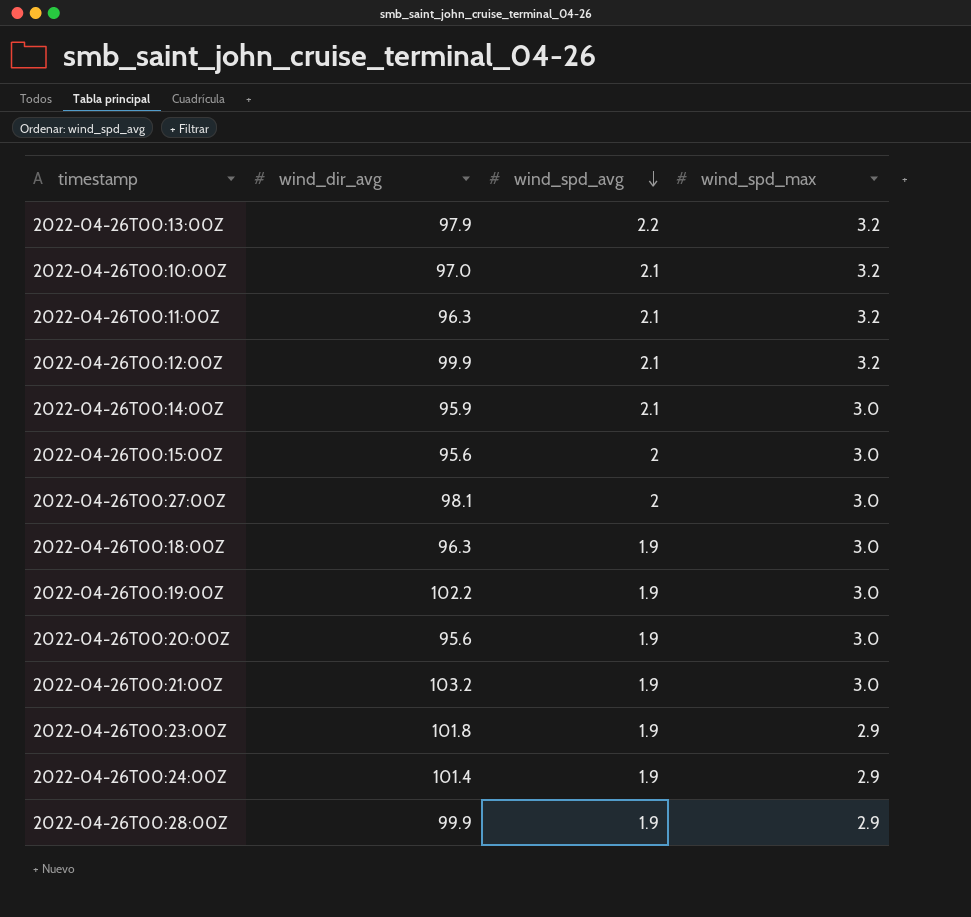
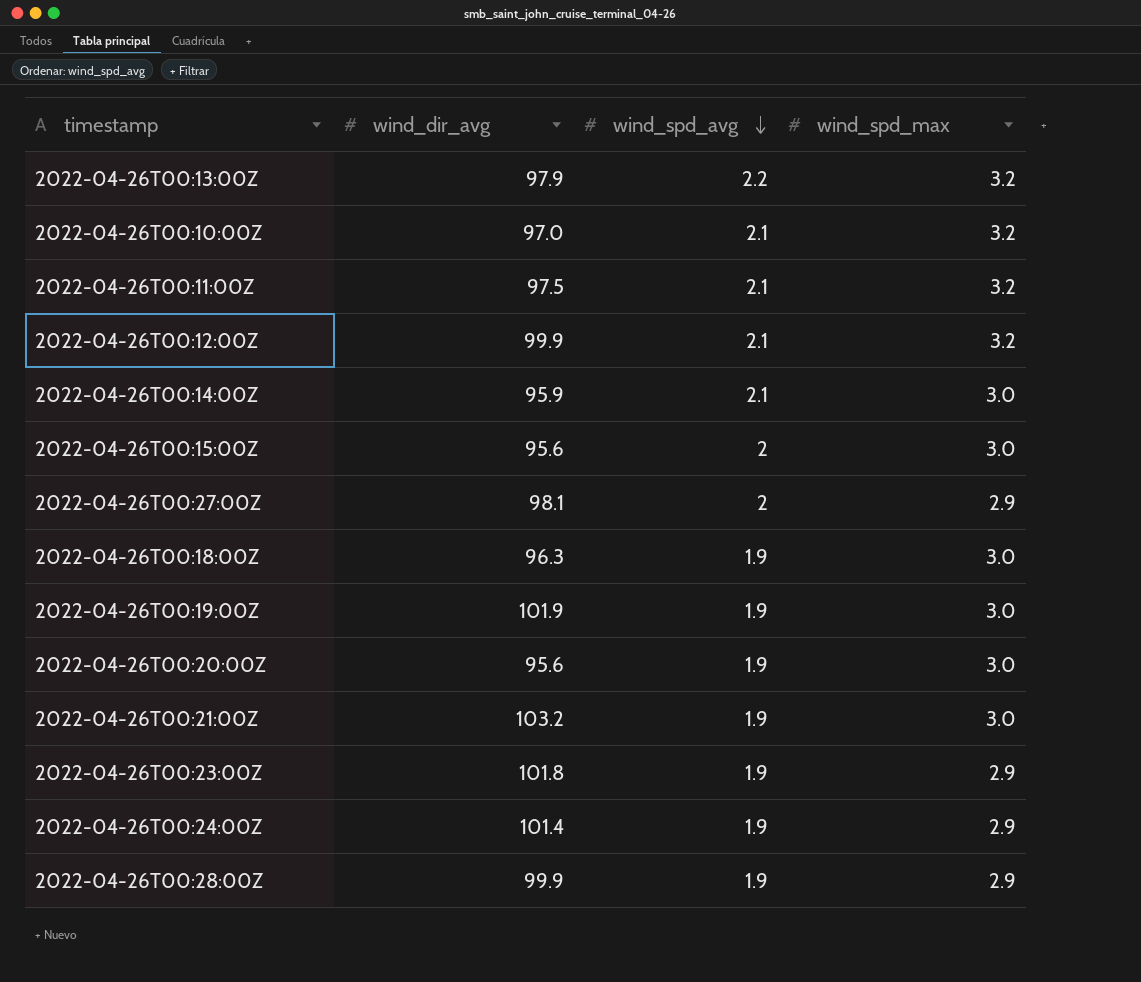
2022-04-26T00:11:00Z | wind_dir_avg: 96.3 -> 97.5
2022-04-26T00:27:00Z | wind_spd_max: 3.0 -> 2.9
2022-04-26T00:19:00Z | wind_dir_avg: 102.2 -> 101.9

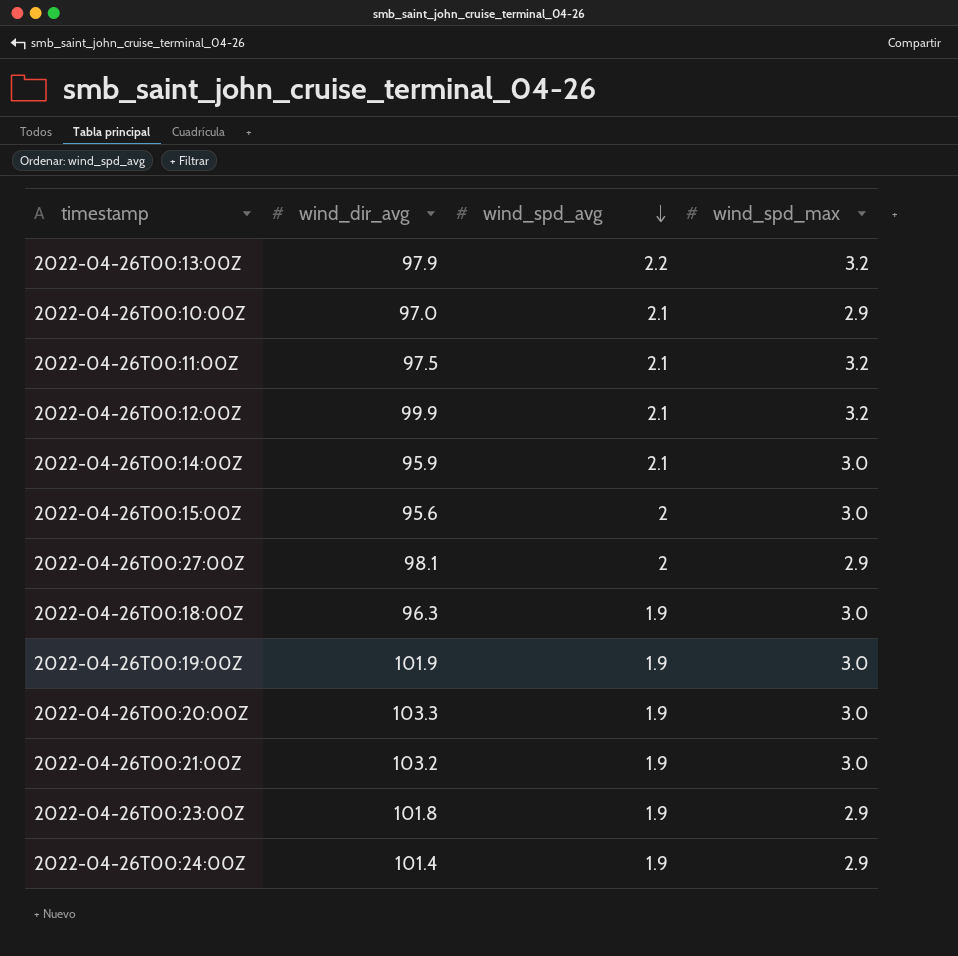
row 2022-04-26T00:28:00Z: 99.9 | 1.9 | 2.9 -> none
2022-04-26T00:10:00Z | wind_spd_max: 3.2 -> 2.9
2022-04-26T00:20:00Z | wind_dir_avg: 95.6 -> 103.3

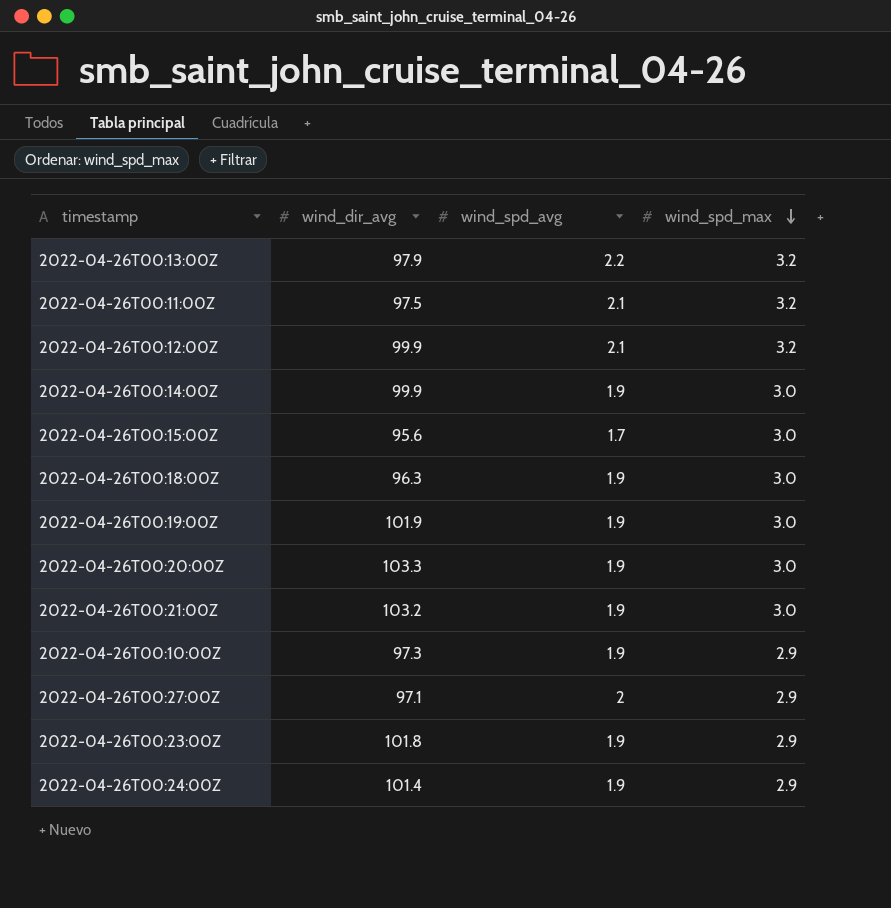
row order: wind_spd_avg descending -> wind_spd_max descending
2022-04-26T00:14:00Z | wind_dir_avg: 95.9 -> 99.9
2022-04-26T00:14:00Z | wind_spd_avg: 2.1 -> 1.9
2022-04-26T00:15:00Z | wind_spd_avg: 2 -> 1.7
2022-04-26T00:10:00Z | wind_dir_avg: 97.0 -> 97.3
2022-04-26T00:10:00Z | wind_spd_avg: 2.1 -> 1.9
2022-04-26T00:27:00Z | wind_dir_avg: 98.1 -> 97.1

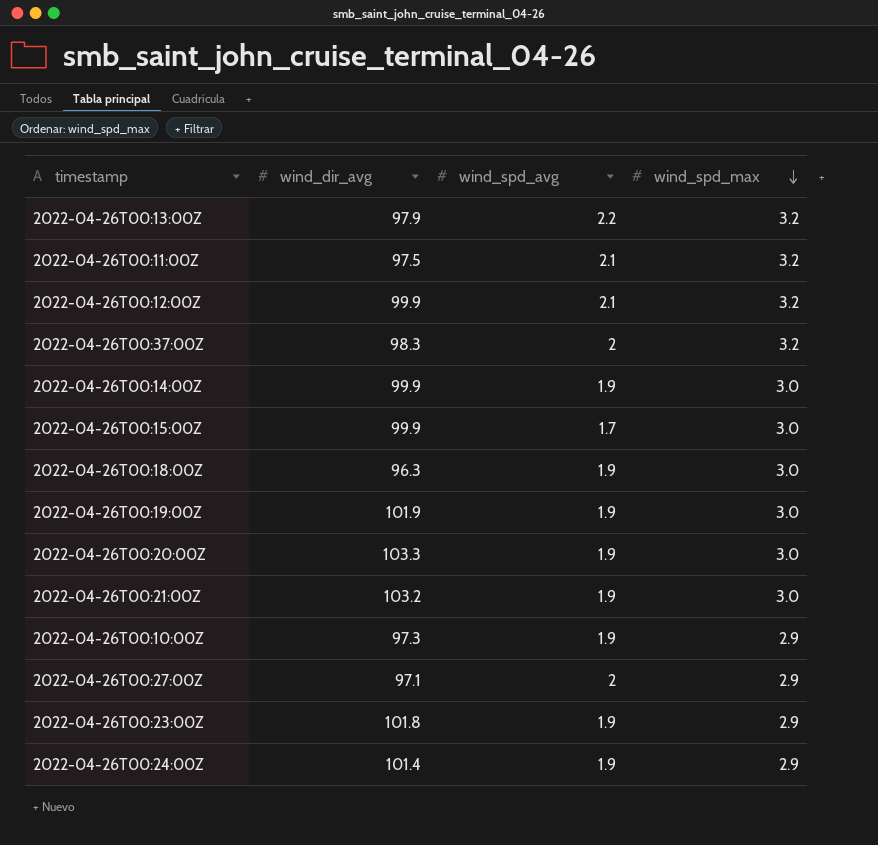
row 2022-04-26T00:37:00Z: none -> 98.3 | 2 | 3.2
2022-04-26T00:15:00Z | wind_dir_avg: 95.6 -> 99.9

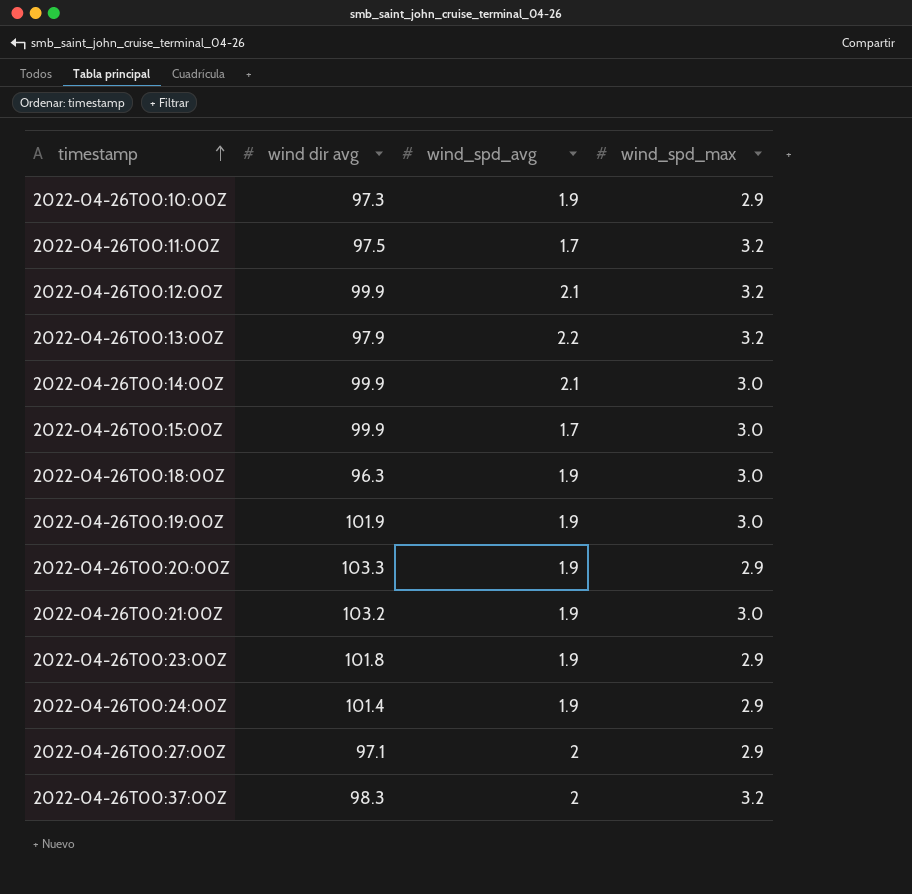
row order: wind_spd_max descending -> timestamp ascending
column name: wind_dir_avg -> wind dir avg
2022-04-26T00:11:00Z | wind_spd_avg: 2.1 -> 1.7
2022-04-26T00:14:00Z | wind_spd_avg: 1.9 -> 2.1
2022-04-26T00:20:00Z | wind_spd_max: 3.0 -> 2.9

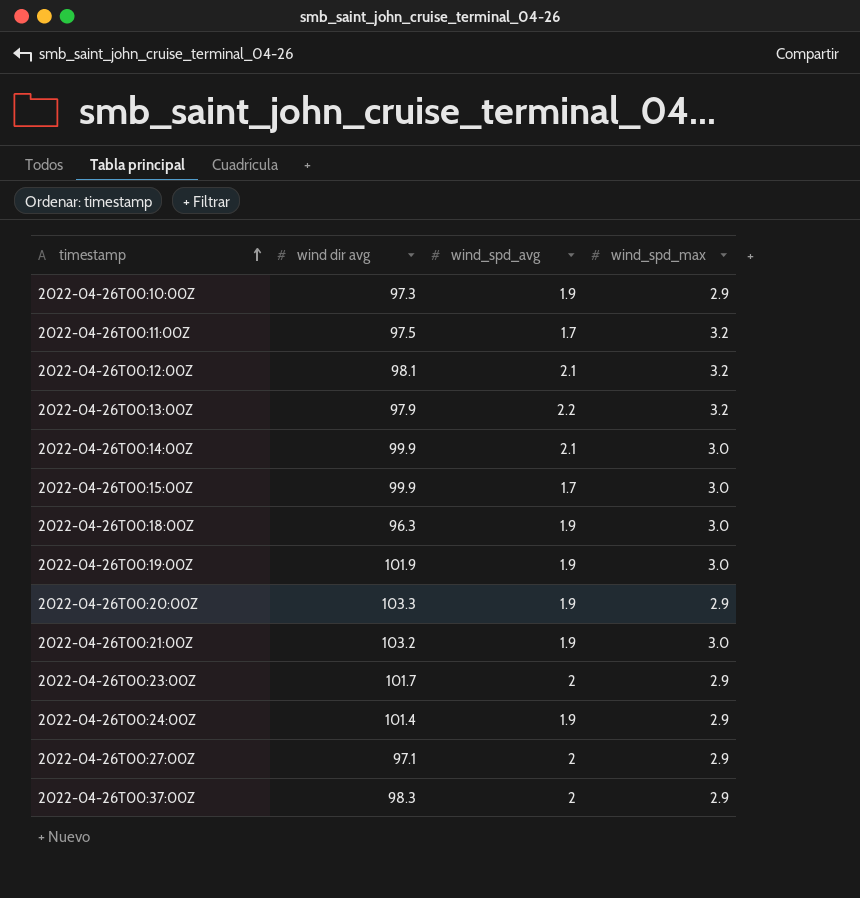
2022-04-26T00:12:00Z | wind dir avg: 99.9 -> 98.1
2022-04-26T00:23:00Z | wind dir avg: 101.8 -> 101.7
2022-04-26T00:23:00Z | wind_spd_avg: 1.9 -> 2
2022-04-26T00:37:00Z | wind_spd_max: 3.2 -> 2.9

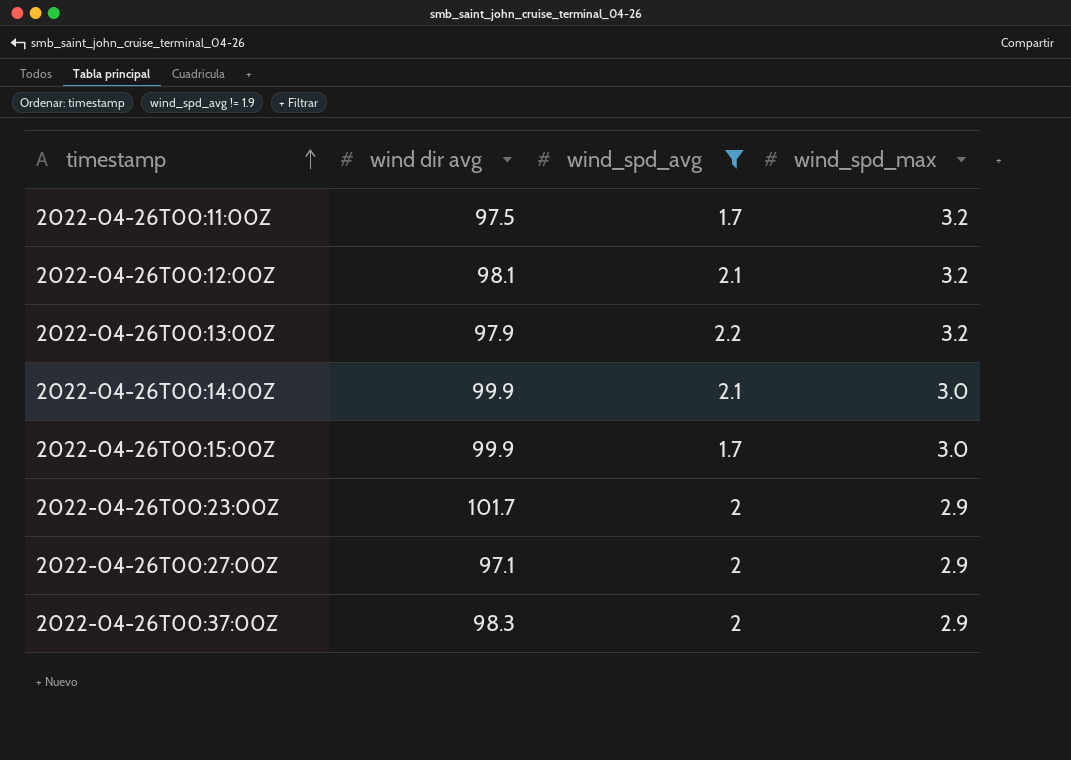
filter: none -> wind_spd_avg != 1.9

